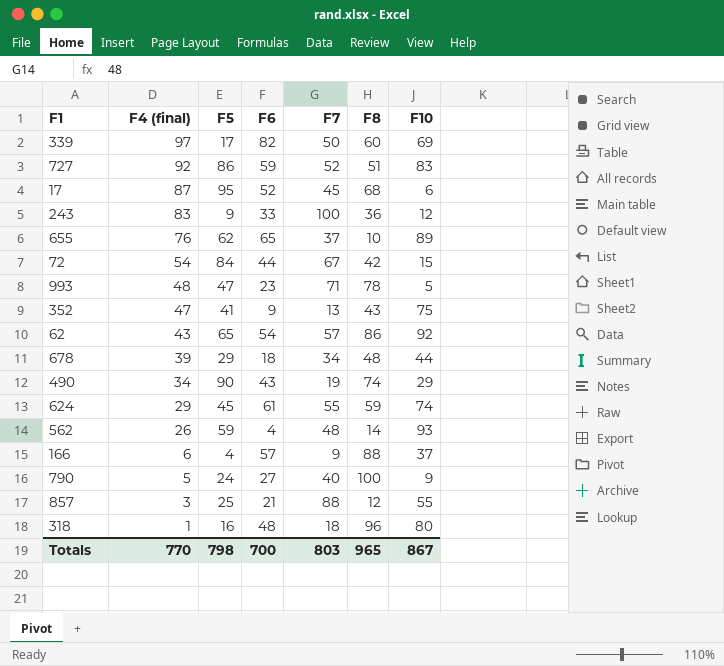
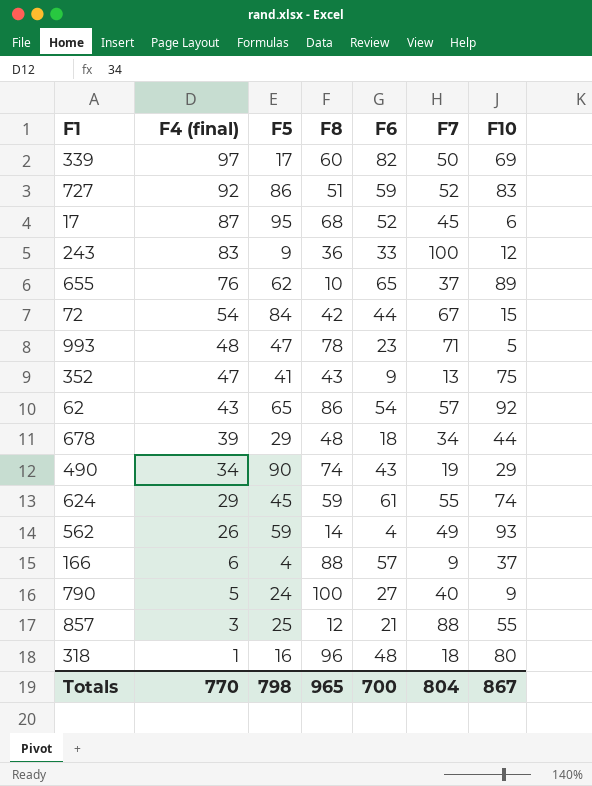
column F8 | position: 6 -> 4
562 | F7: 48 -> 49
Totals | F7: 803 -> 804

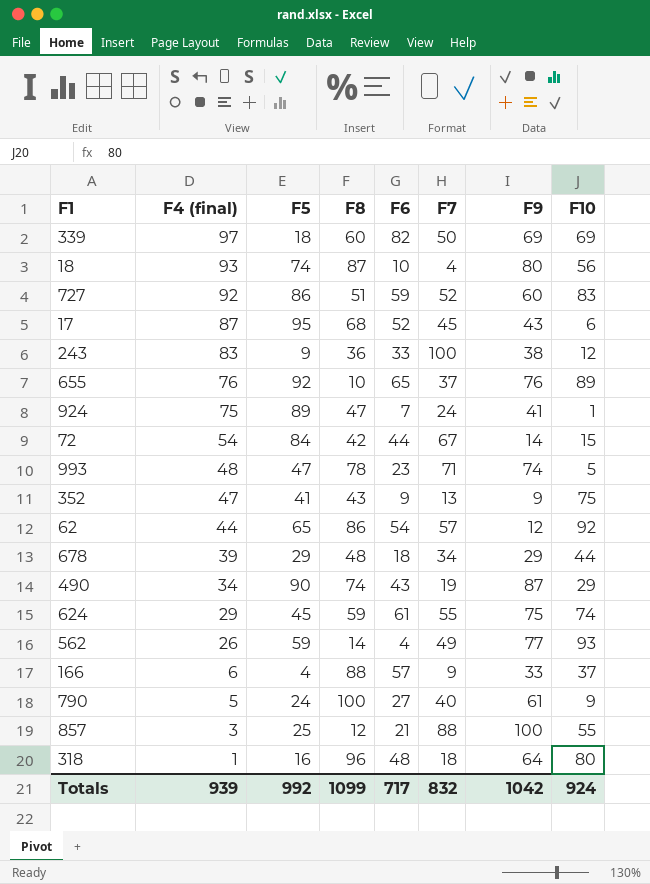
column F9 | position: none -> 7
339 | F5: 17 -> 18
row 18: none -> 93 | 74 | 87 | 10 | 4 | 80 | 56
655 | F5: 62 -> 92
row 924: none -> 75 | 89 | 47 | 7 | 24 | 41 | 1
62 | F4 (final): 43 -> 44
Totals | F4 (final): 770 -> 939
Totals | F5: 798 -> 992
Totals | F8: 965 -> 1099
Totals | F6: 700 -> 717
Totals | F7: 804 -> 832
Totals | F10: 867 -> 924

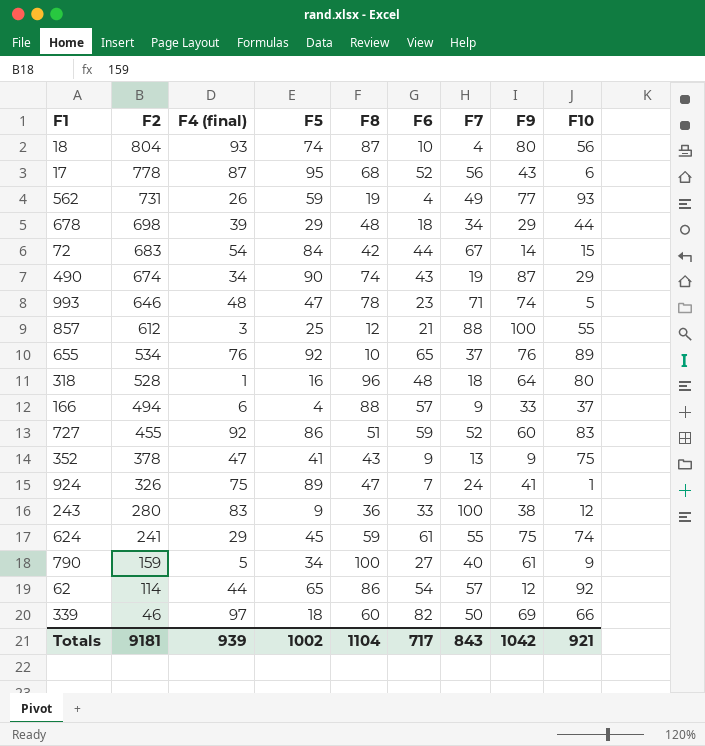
row order: F4 (final) descending -> F2 descending
column F2 | position: none -> 2
17 | F7: 45 -> 56
562 | F8: 14 -> 19
790 | F5: 24 -> 34
339 | F10: 69 -> 66
Totals | F5: 992 -> 1002
Totals | F8: 1099 -> 1104
Totals | F7: 832 -> 843
Totals | F10: 924 -> 921

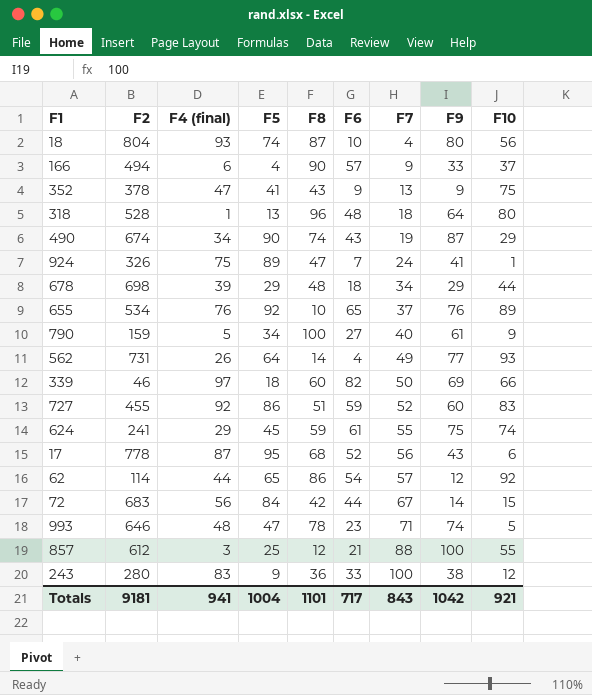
row order: F2 descending -> F7 ascending
166 | F8: 88 -> 90
318 | F5: 16 -> 13
562 | F5: 59 -> 64
562 | F8: 19 -> 14
72 | F4 (final): 54 -> 56
Totals | F4 (final): 939 -> 941
Totals | F5: 1002 -> 1004
Totals | F8: 1104 -> 1101

